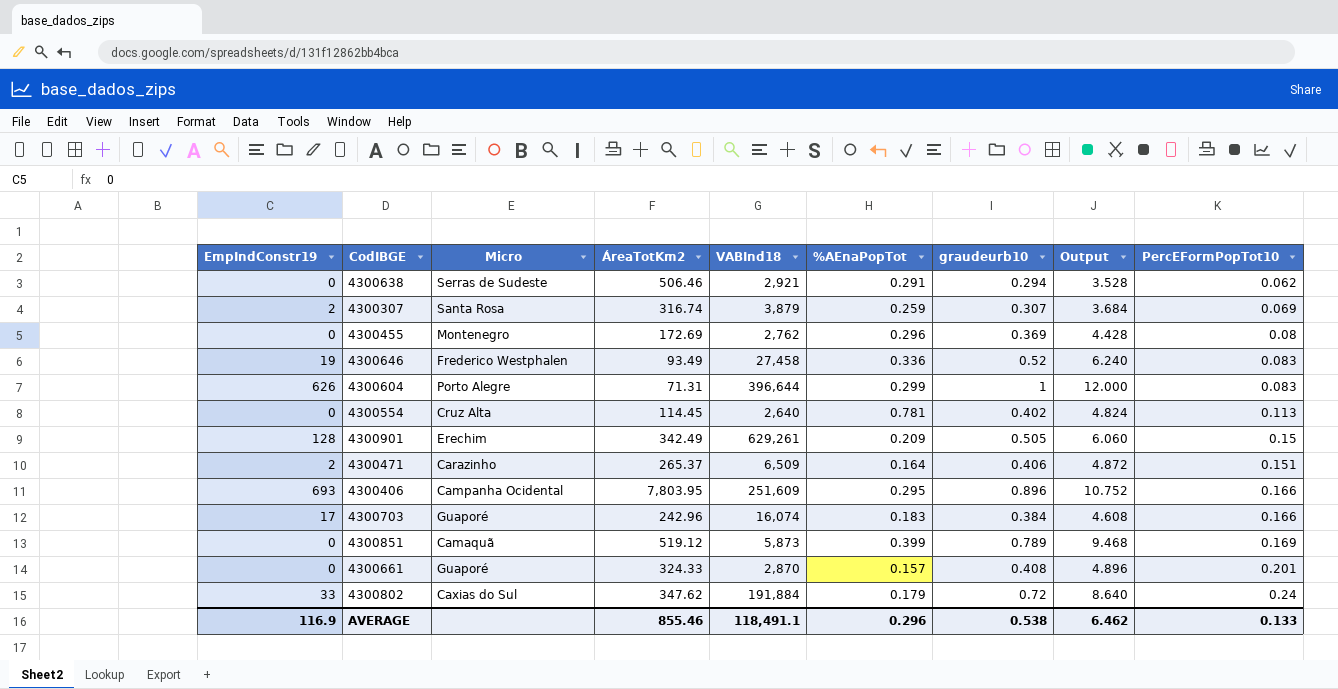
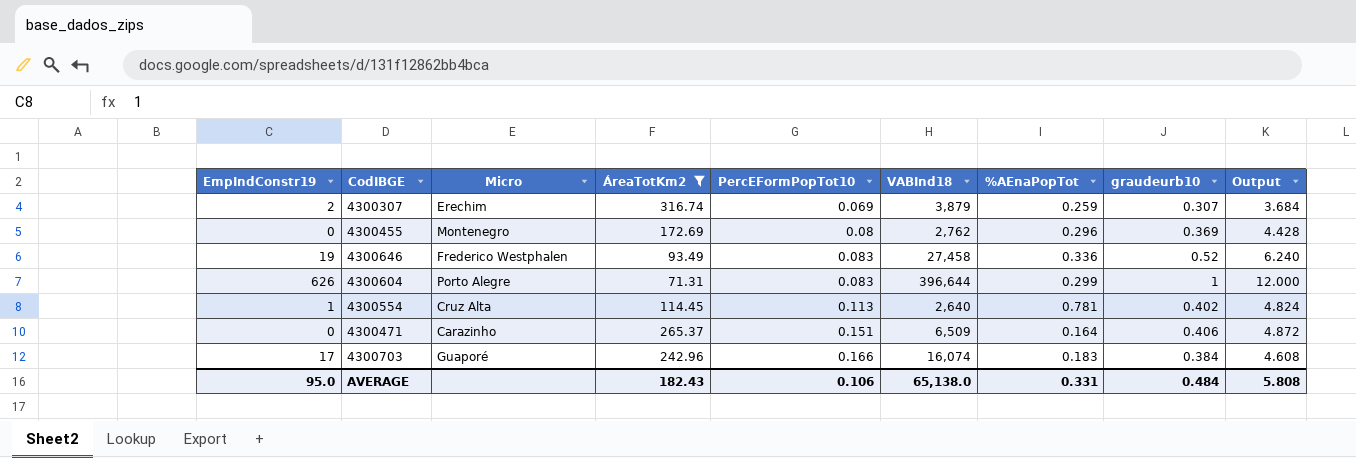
filter: none -> ÁreaTotKm2 <= 316.74
column PercEFormPopTot10 | position: 9 -> 5
4300307 | Micro: Santa Rosa -> Erechim
4300554 | EmpIndConstr19: 0 -> 1
4300471 | EmpIndConstr19: 2 -> 0
AVERAGE | EmpIndConstr19: 116.9 -> 95.0
AVERAGE | ÁreaTotKm2: 855.46 -> 182.43
AVERAGE | PercEFormPopTot10: 0.133 -> 0.106
AVERAGE | VABInd18: 118,491.1 -> 65,138.0
AVERAGE | %AEnaPopTot: 0.296 -> 0.331
AVERAGE | graudeurb10: 0.538 -> 0.484
AVERAGE | Output: 6.462 -> 5.808

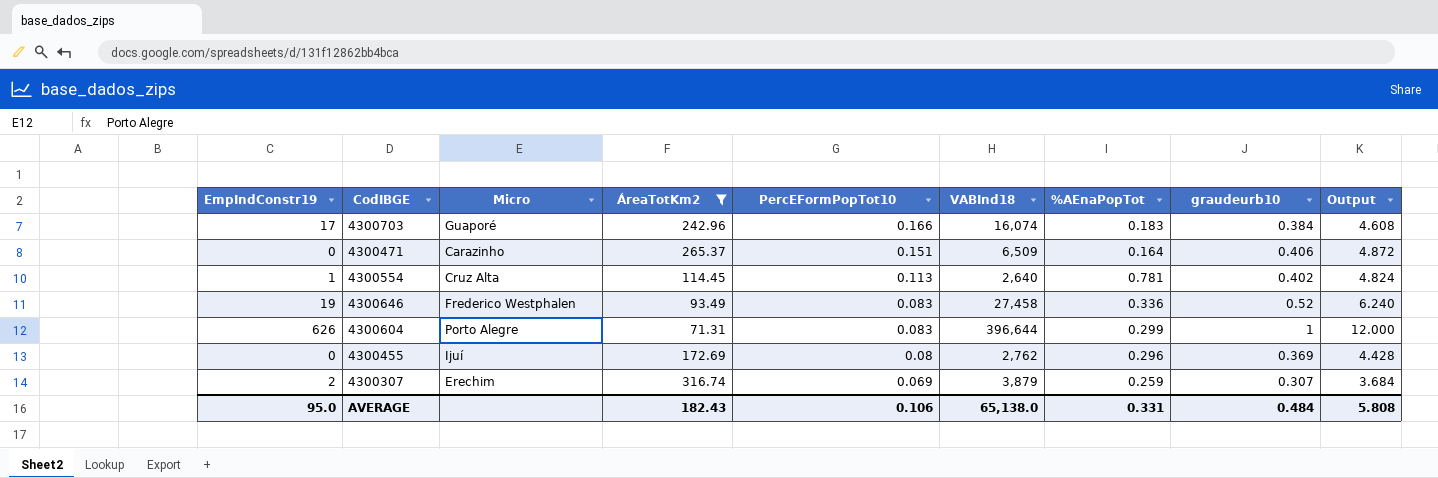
row order: PercEFormPopTot10 ascending -> PercEFormPopTot10 descending
4300455 | Micro: Montenegro -> Ijuí

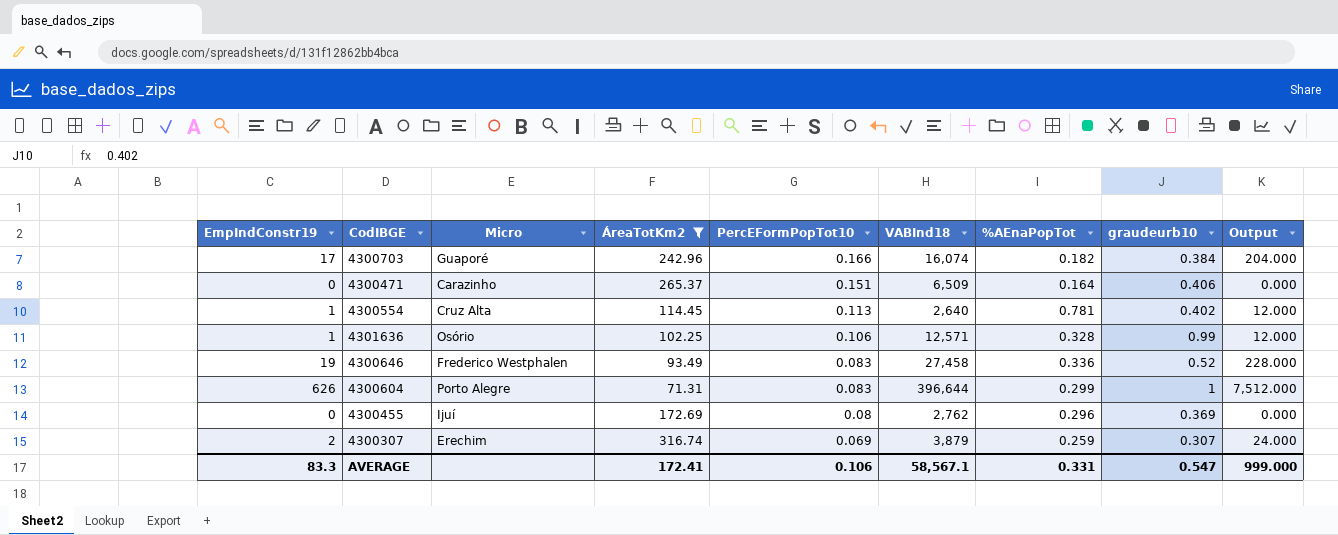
column Output | formula: [graudeurb10] * 12 -> [EmpIndConstr19] * 12
4300703 | %AEnaPopTot: 0.183 -> 0.182
row 4301636: none -> 1 | Osório | 102.25 | 0.106 | 12,571 | 0.328 | 0.99 | 12.000
AVERAGE | EmpIndConstr19: 95.0 -> 83.3
AVERAGE | ÁreaTotKm2: 182.43 -> 172.41
AVERAGE | VABInd18: 65,138.0 -> 58,567.1
AVERAGE | graudeurb10: 0.484 -> 0.547
AVERAGE | Output: 5.808 -> 999.000

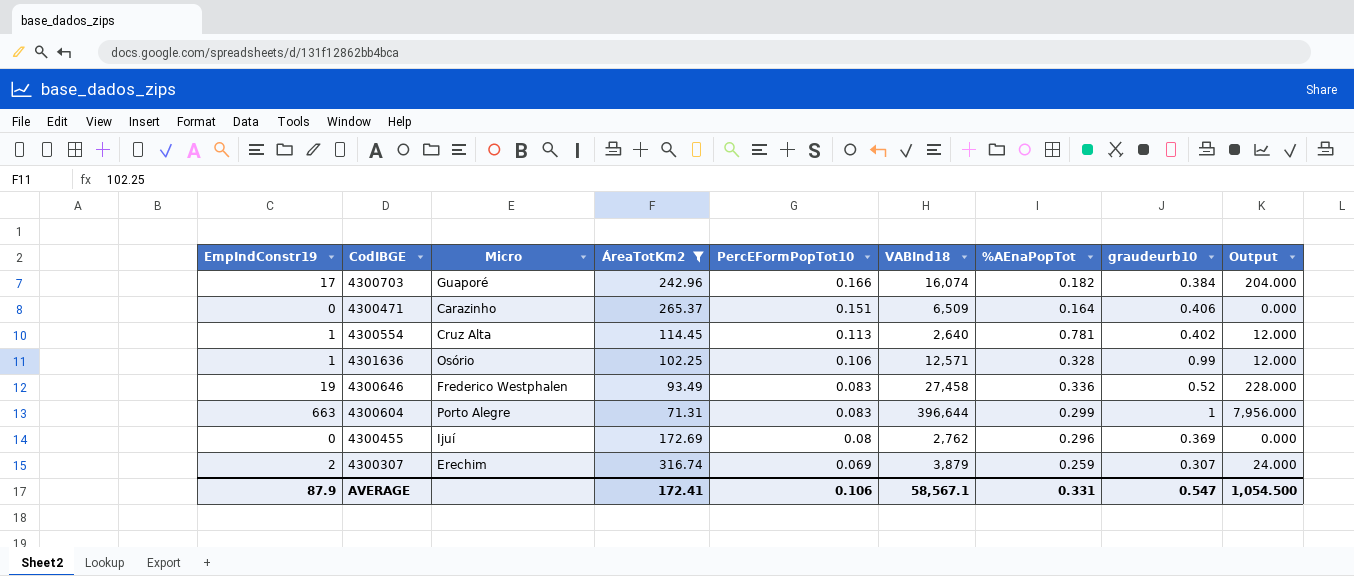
4300604 | EmpIndConstr19: 626 -> 663
4300604 | Output: 7,512.000 -> 7,956.000
AVERAGE | EmpIndConstr19: 83.3 -> 87.9
AVERAGE | Output: 999.000 -> 1,054.500

